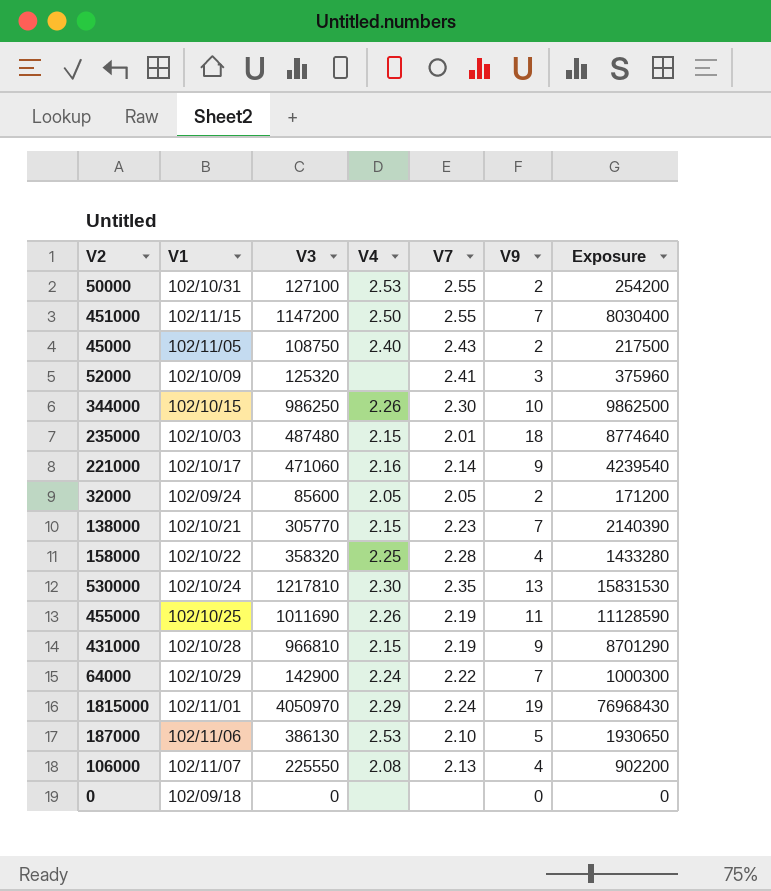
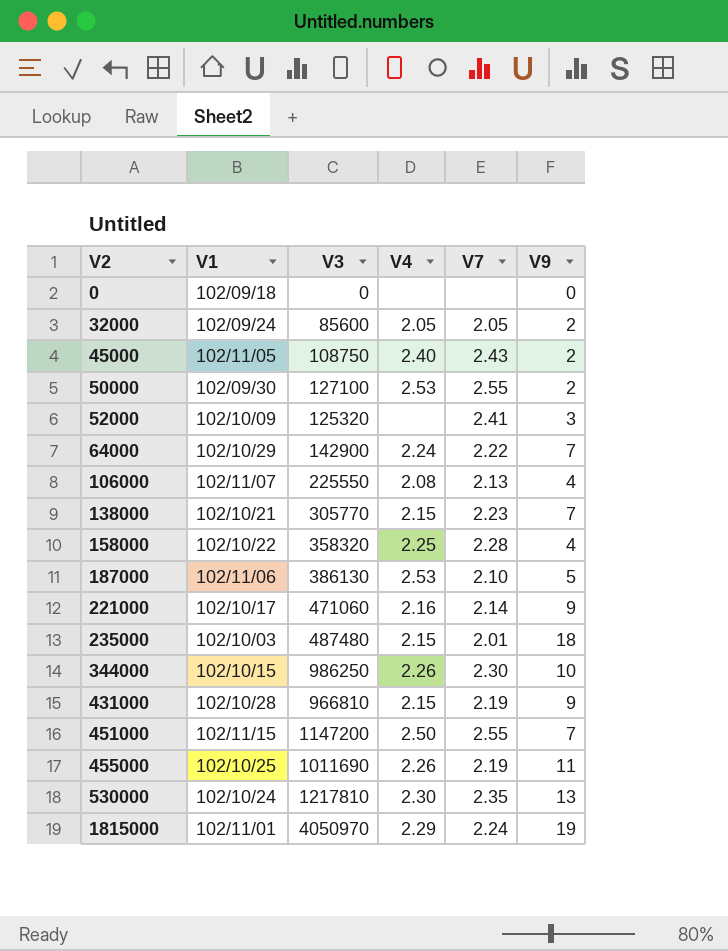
row order: none -> V2 ascending
column Exposure | formula: [V3] * [V9] -> none
50000 | V1: 102/10/31 -> 102/09/30

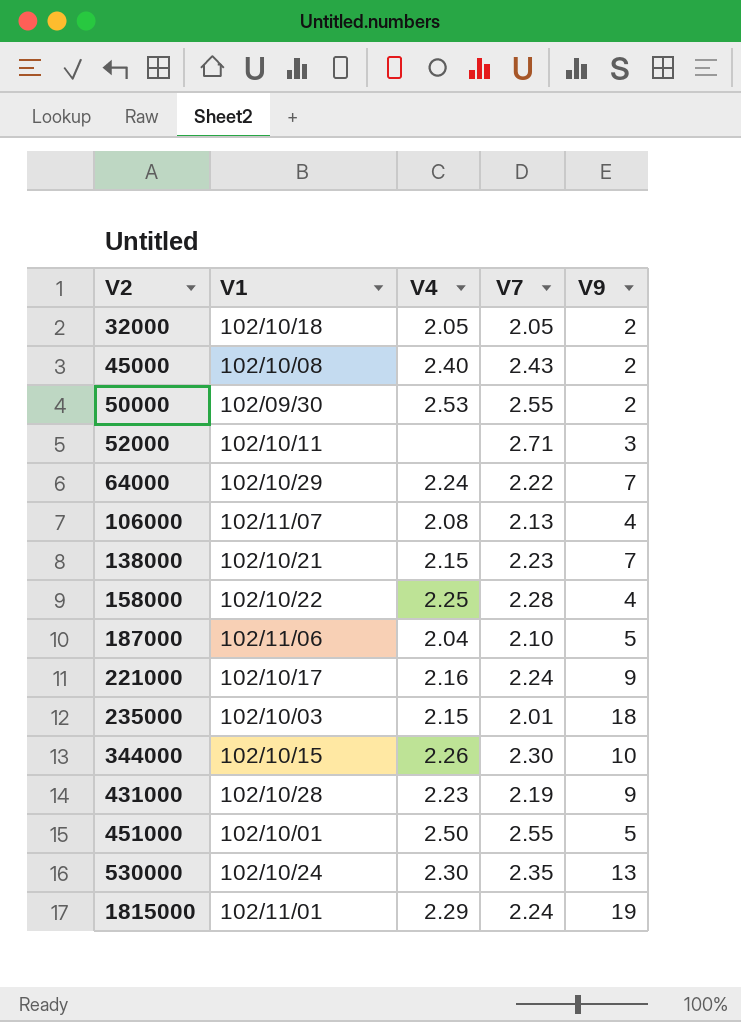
column V3 | position: 3 -> none
row 0: 102/09/18 | 0 | none | none | 0 -> none
row 455000: 102/10/25 | 1011690 | 2.26 | 2.19 | 11 -> none
32000 | V1: 102/09/24 -> 102/10/18
45000 | V1: 102/11/05 -> 102/10/08
52000 | V1: 102/10/09 -> 102/10/11
52000 | V7: 2.41 -> 2.71
187000 | V4: 2.53 -> 2.04
221000 | V7: 2.14 -> 2.24
431000 | V4: 2.15 -> 2.23
451000 | V1: 102/11/15 -> 102/10/01
451000 | V9: 7 -> 5

